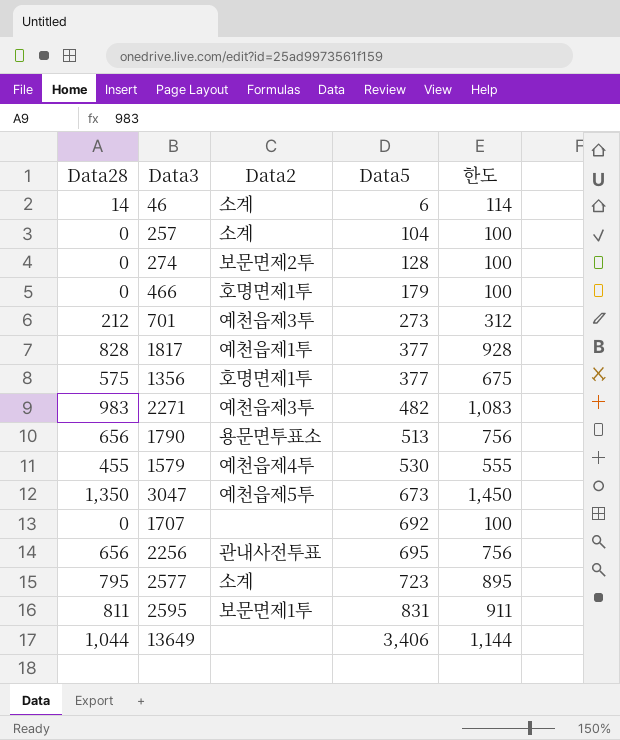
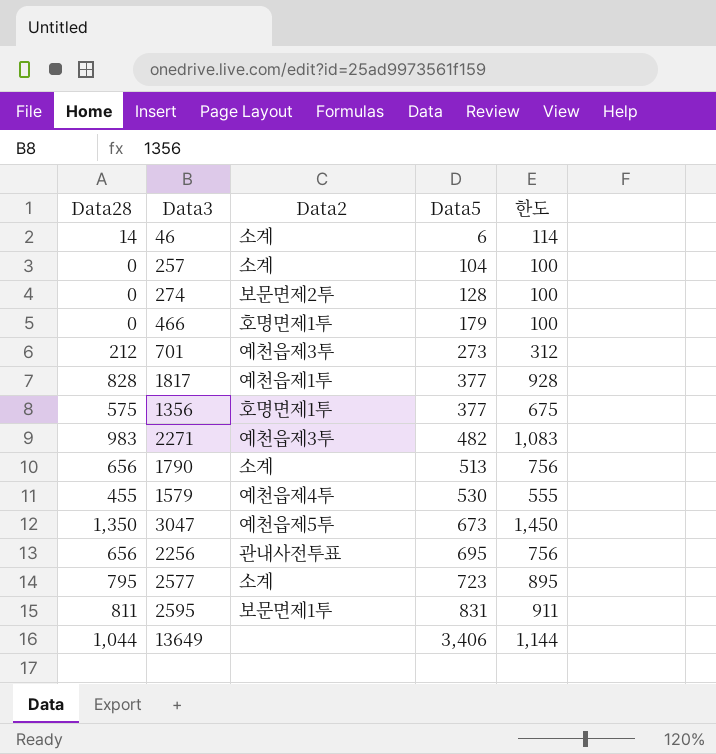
row 1707: 0 | none | 692 | 100 -> none
1790 | Data2: 용문면투표소 -> 소계

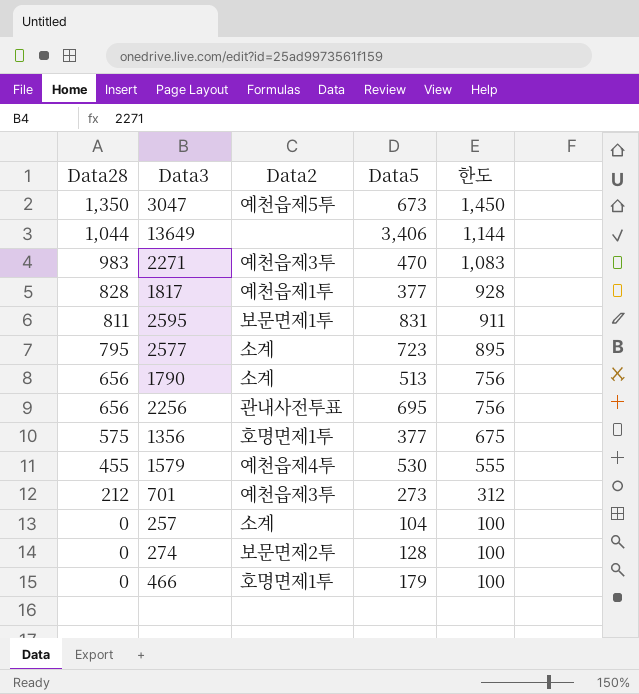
row order: Data5 ascending -> Data28 descending
row 46: 14 | 소계 | 6 | 114 -> none
2271 | Data5: 482 -> 470

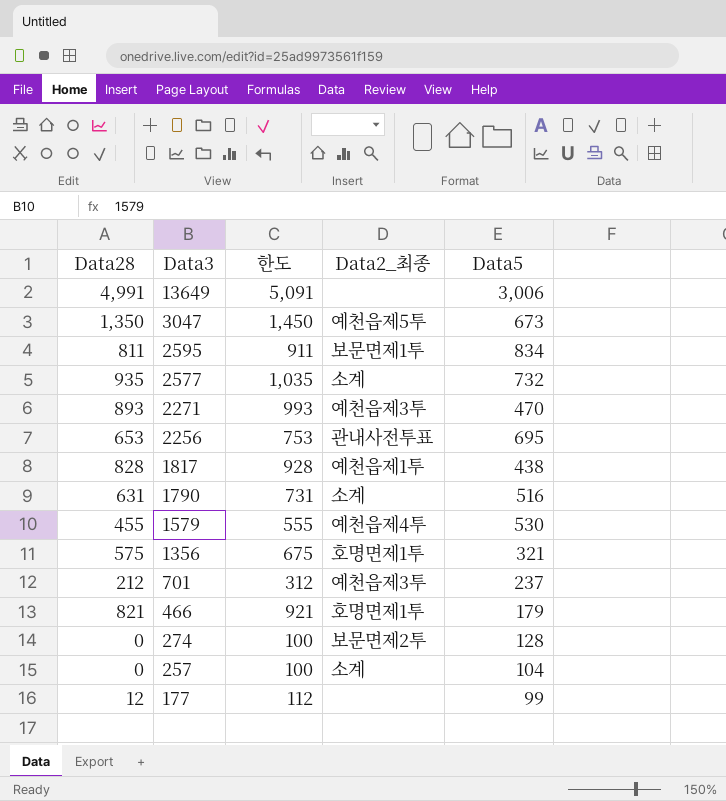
row order: Data28 descending -> Data3 descending
column 한도 | position: 5 -> 3
column name: Data2 -> Data2_최종
13649 | Data28: 1,044 -> 4,991
13649 | 한도: 1,144 -> 5,091
13649 | Data5: 3,406 -> 3,006
2595 | Data5: 831 -> 834
2577 | Data28: 795 -> 935
2577 | 한도: 895 -> 1,035
2577 | Data5: 723 -> 732
2271 | Data28: 983 -> 893
2271 | 한도: 1,083 -> 993
2256 | Data28: 656 -> 653
2256 | 한도: 756 -> 753
1817 | Data5: 377 -> 438
1790 | Data28: 656 -> 631
1790 | 한도: 756 -> 731
1790 | Data5: 513 -> 516
1356 | Data5: 377 -> 321
701 | Data5: 273 -> 237
466 | Data28: 0 -> 821
466 | 한도: 100 -> 921
row 177: none -> 12 | 112 | none | 99

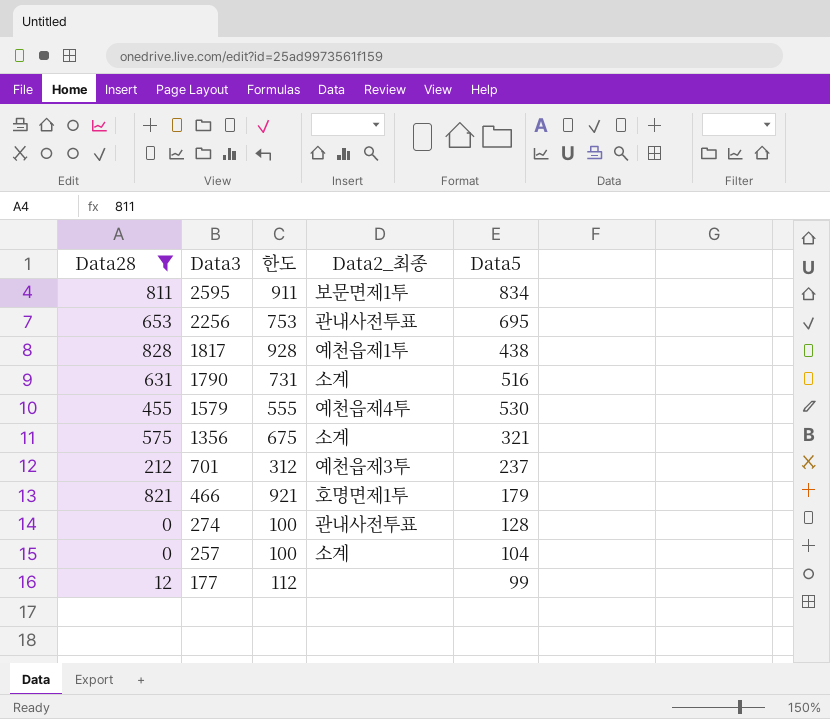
filter: none -> Data28 <= 828
1356 | Data2_최종: 호명면제1투 -> 소계
274 | Data2_최종: 보문면제2투 -> 관내사전투표

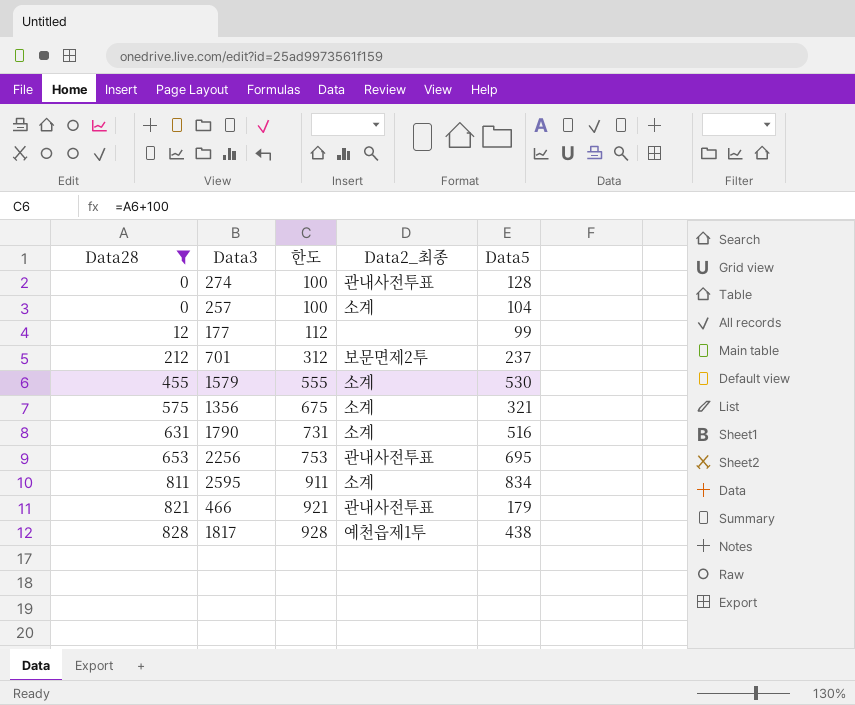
row order: Data3 descending -> Data28 ascending
701 | Data2_최종: 예천읍제3투 -> 보문면제2투
1579 | Data2_최종: 예천읍제4투 -> 소계
2595 | Data2_최종: 보문면제1투 -> 소계
466 | Data2_최종: 호명면제1투 -> 관내사전투표

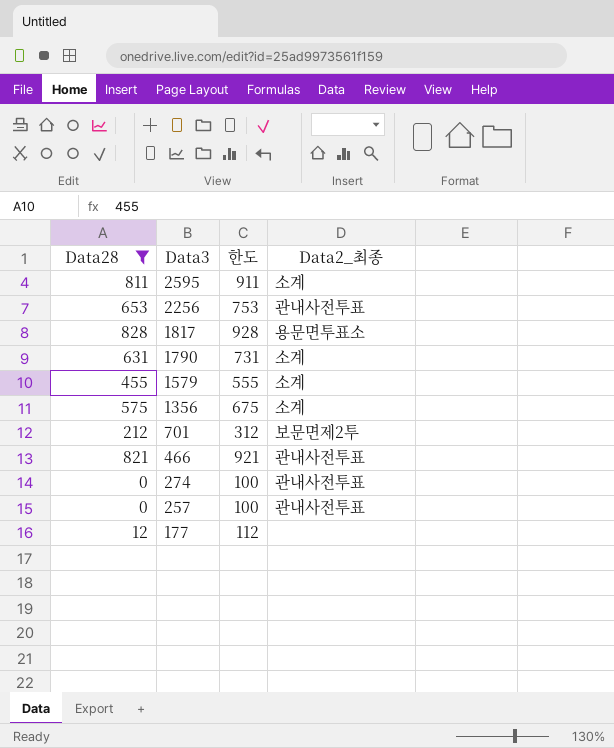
row order: Data28 ascending -> Data3 descending
column Data5 | position: 5 -> none
1817 | Data2_최종: 예천읍제1투 -> 용문면투표소
257 | Data2_최종: 소계 -> 관내사전투표

